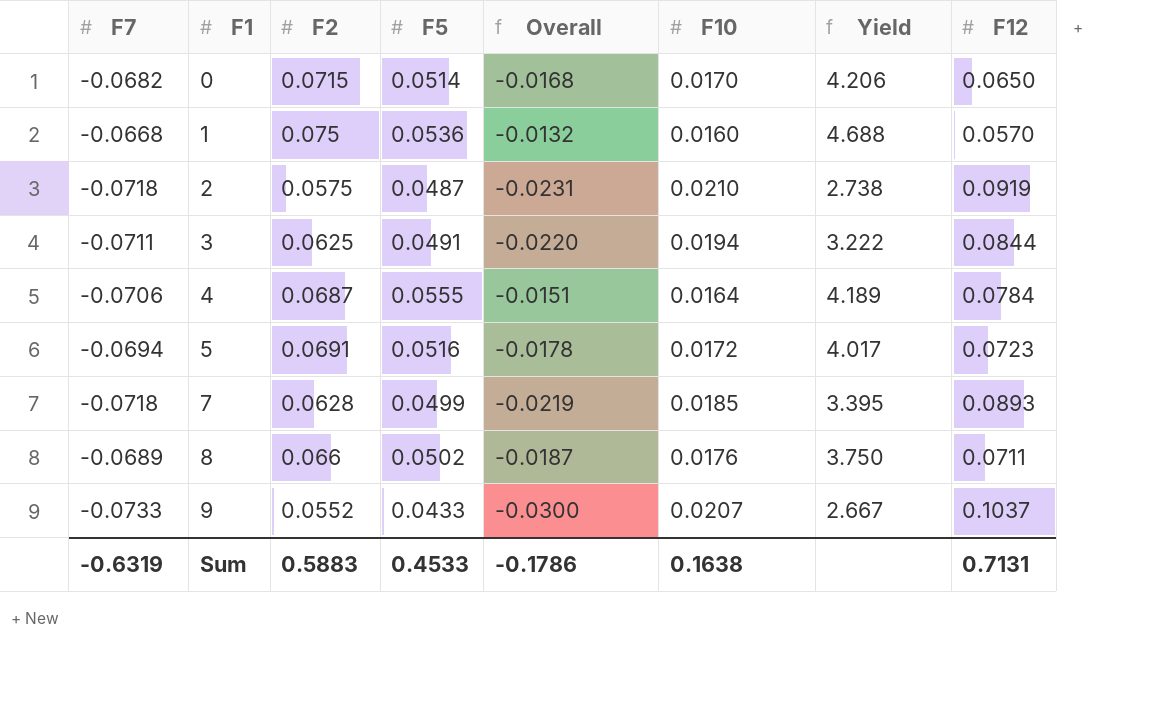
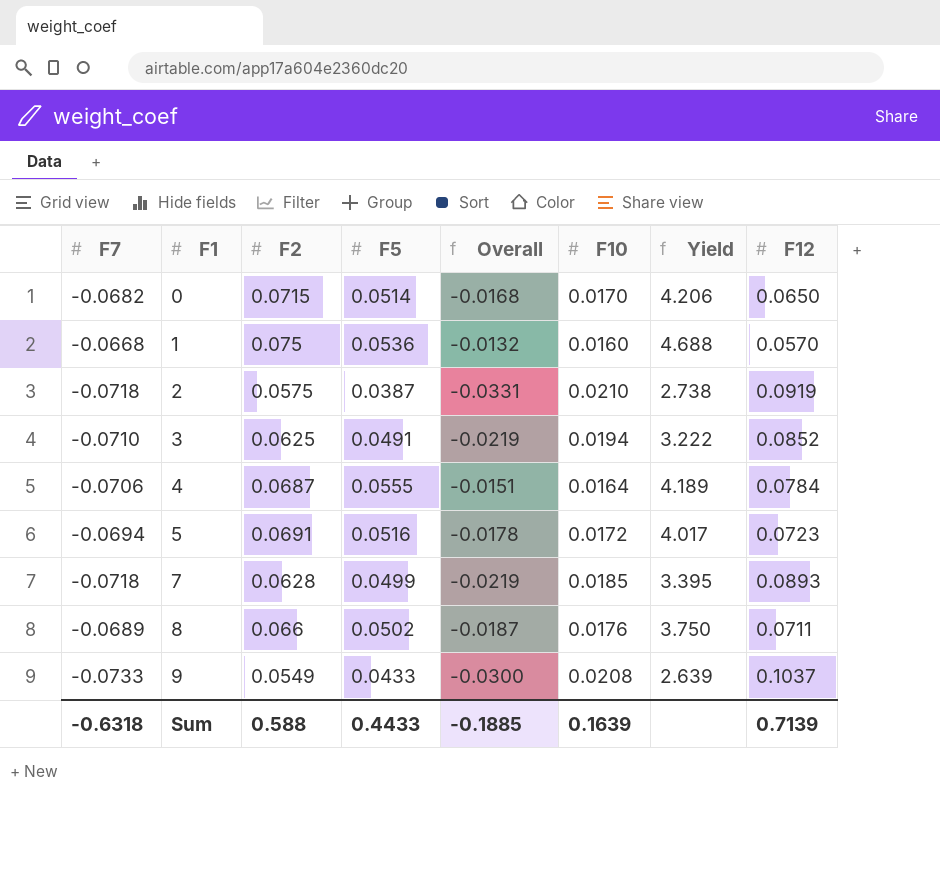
2 | F5: 0.0487 -> 0.0387
2 | Overall: -0.0231 -> -0.0331
3 | F7: -0.0711 -> -0.0710
3 | Overall: -0.0220 -> -0.0219
3 | F12: 0.0844 -> 0.0852
9 | F2: 0.0552 -> 0.0549
9 | F10: 0.0207 -> 0.0208
9 | Yield: 2.667 -> 2.639
Sum | F7: -0.6319 -> -0.6318
Sum | F2: 0.5883 -> 0.588
Sum | F5: 0.4533 -> 0.4433
Sum | Overall: -0.1786 -> -0.1885
Sum | F10: 0.1638 -> 0.1639
Sum | F12: 0.7131 -> 0.7139

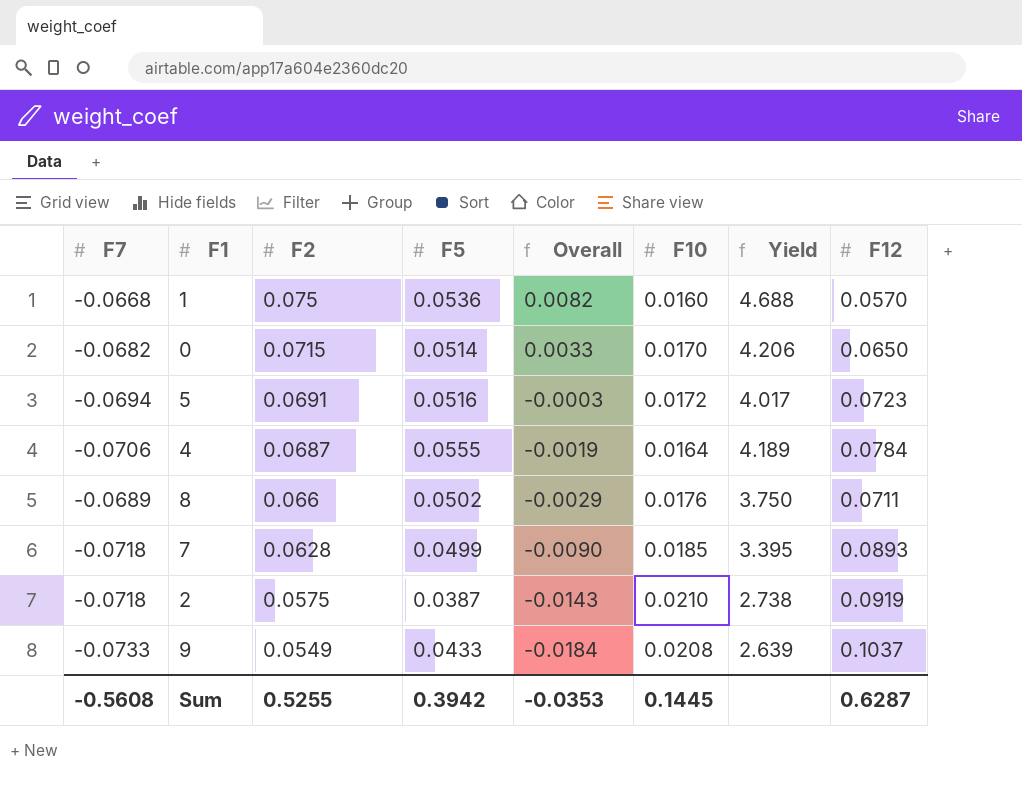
row order: F1 ascending -> F2 descending
column Overall | formula: [F7] + [F5] -> [F7] + [F2]
row 3: -0.0710 | 0.0625 | 0.0491 | -0.0219 | 0.0194 | 3.222 | 0.0852 -> none
Sum | F7: -0.6318 -> -0.5608
Sum | F2: 0.588 -> 0.5255
Sum | F5: 0.4433 -> 0.3942
Sum | Overall: -0.1885 -> -0.0353
Sum | F10: 0.1639 -> 0.1445
Sum | F12: 0.7139 -> 0.6287

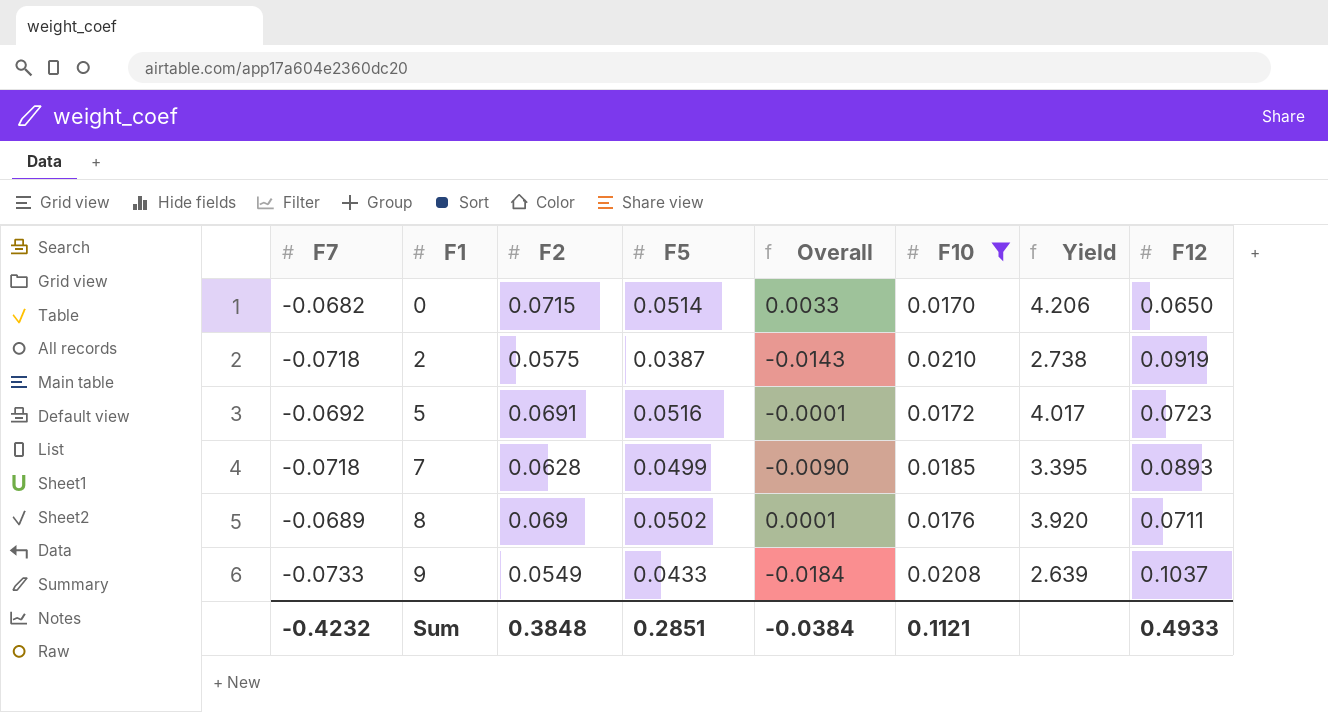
filter: none -> F10 >= 0.0170
row order: F2 descending -> F1 ascending
5 | F7: -0.0694 -> -0.0692
5 | Overall: -0.0003 -> -0.0001
8 | F2: 0.066 -> 0.069
8 | Overall: -0.0029 -> 0.0001
8 | Yield: 3.750 -> 3.920
Sum | F7: -0.5608 -> -0.4232
Sum | F2: 0.5255 -> 0.3848
Sum | F5: 0.3942 -> 0.2851
Sum | Overall: -0.0353 -> -0.0384
Sum | F10: 0.1445 -> 0.1121
Sum | F12: 0.6287 -> 0.4933

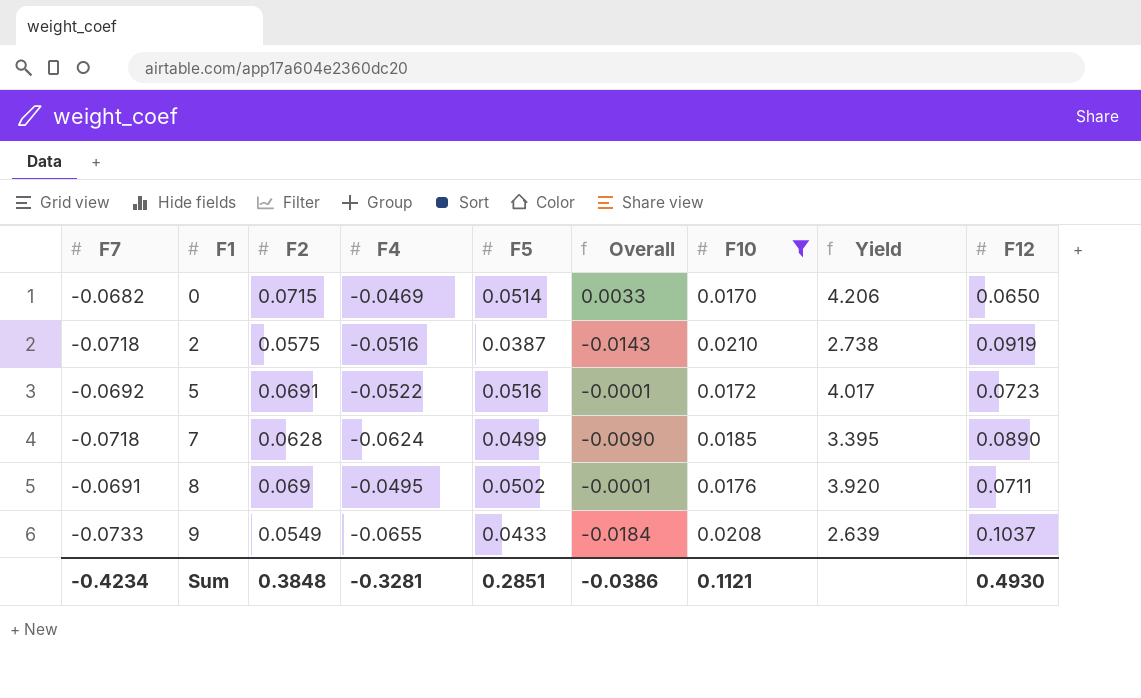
column F4 | position: none -> 4
7 | F12: 0.0893 -> 0.0890
8 | F7: -0.0689 -> -0.0691
8 | Overall: 0.0001 -> -0.0001
Sum | F7: -0.4232 -> -0.4234
Sum | Overall: -0.0384 -> -0.0386
Sum | F12: 0.4933 -> 0.4930

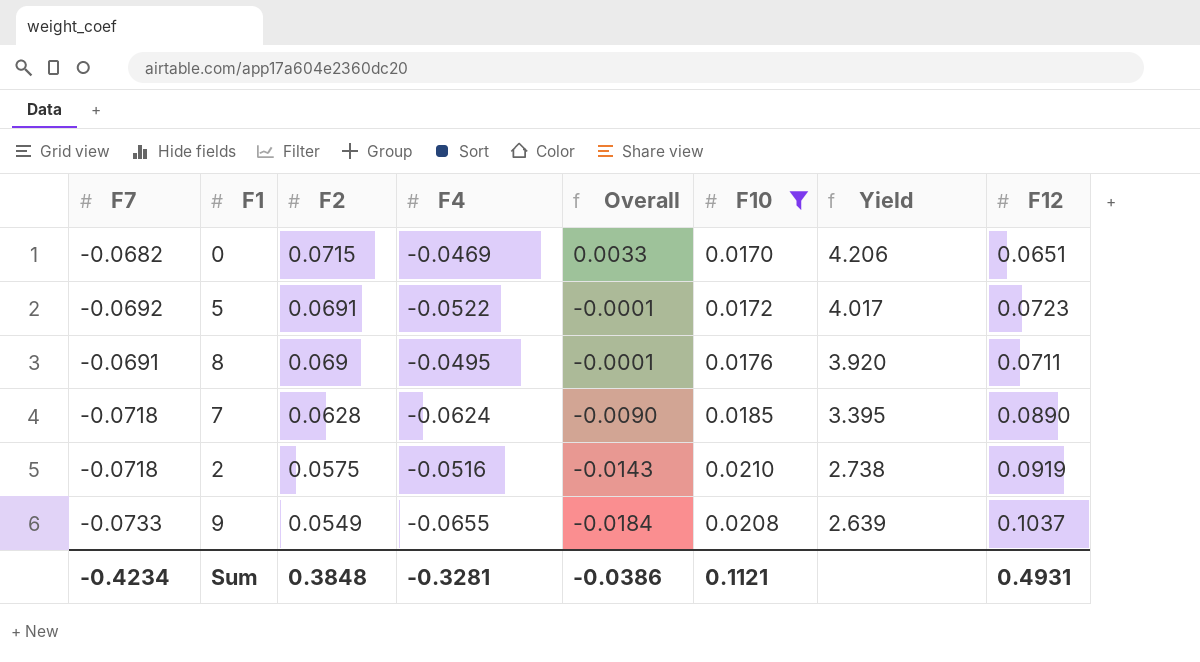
row order: F1 ascending -> F2 descending
column F5 | position: 5 -> none
0 | F12: 0.0650 -> 0.0651
Sum | F12: 0.4930 -> 0.4931

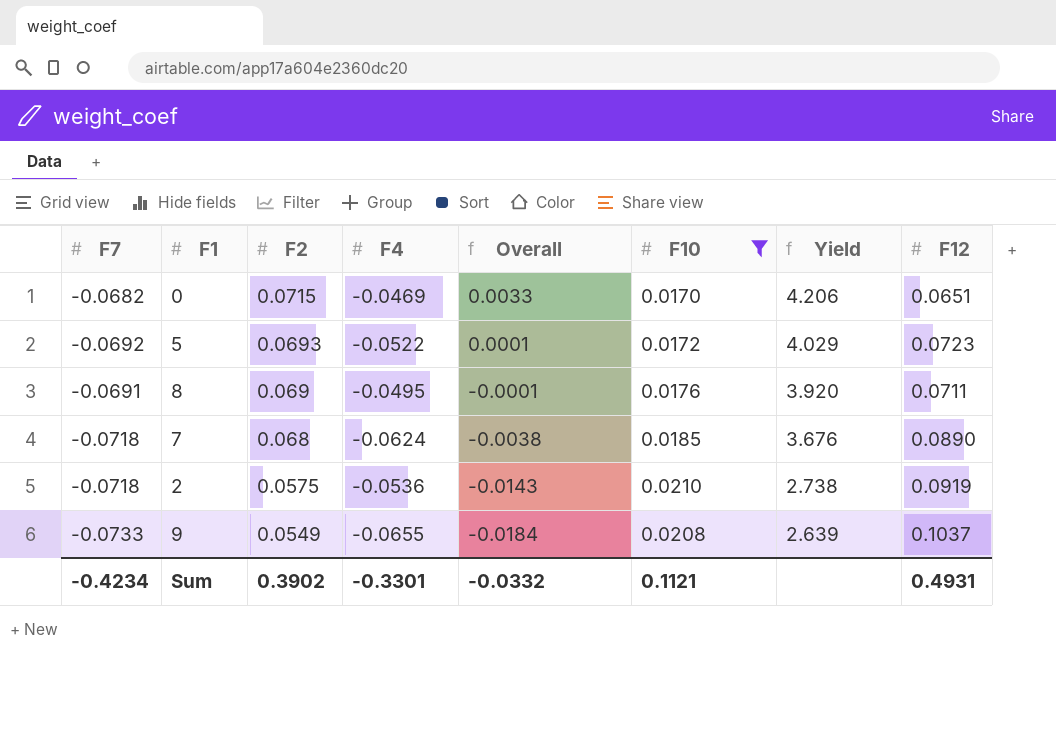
5 | F2: 0.0691 -> 0.0693
5 | Overall: -0.0001 -> 0.0001
5 | Yield: 4.017 -> 4.029
7 | F2: 0.0628 -> 0.068
7 | Overall: -0.0090 -> -0.0038
7 | Yield: 3.395 -> 3.676
2 | F4: -0.0516 -> -0.0536
Sum | F2: 0.3848 -> 0.3902
Sum | F4: -0.3281 -> -0.3301
Sum | Overall: -0.0386 -> -0.0332

